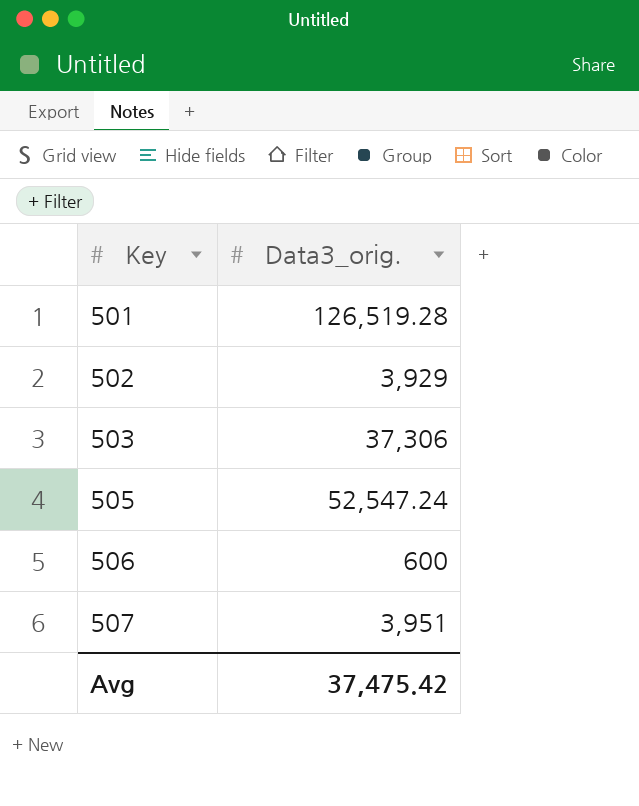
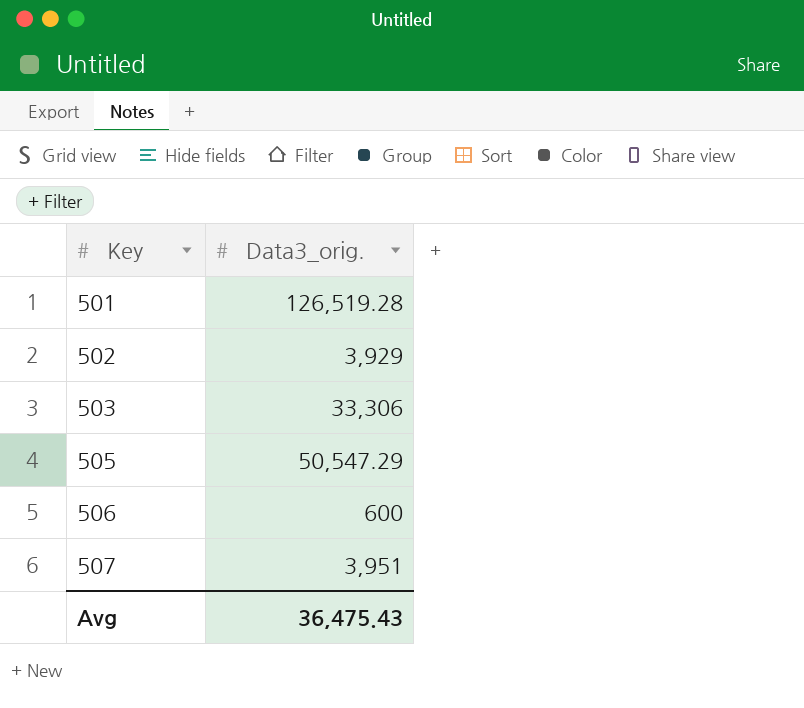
503 | Data3_orig.: 37,306 -> 33,306
505 | Data3_orig.: 52,547.24 -> 50,547.29
Avg | Data3_orig.: 37,475.42 -> 36,475.43

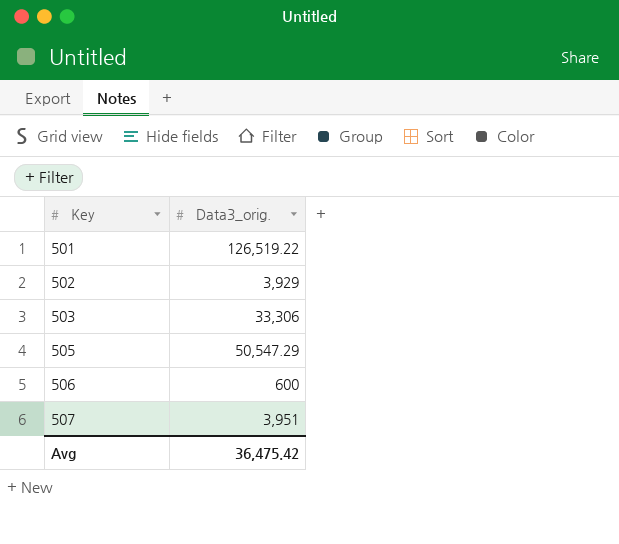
501 | Data3_orig.: 126,519.28 -> 126,519.22
Avg | Data3_orig.: 36,475.43 -> 36,475.42

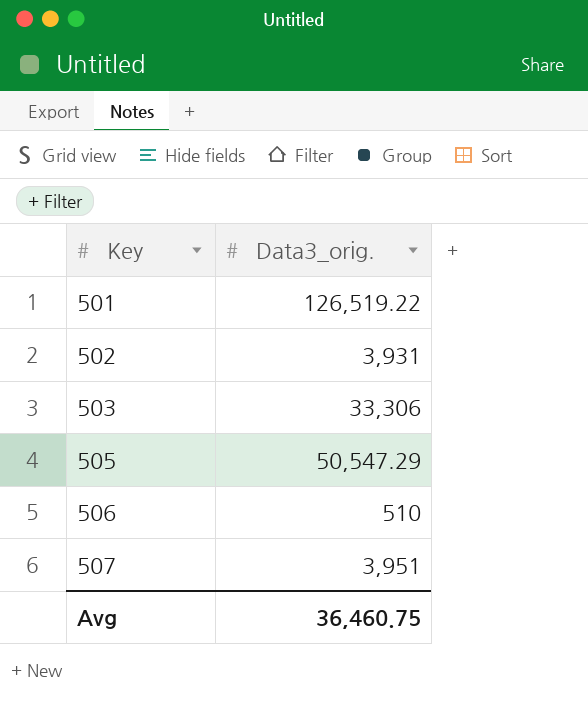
502 | Data3_orig.: 3,929 -> 3,931
506 | Data3_orig.: 600 -> 510
Avg | Data3_orig.: 36,475.42 -> 36,460.75

